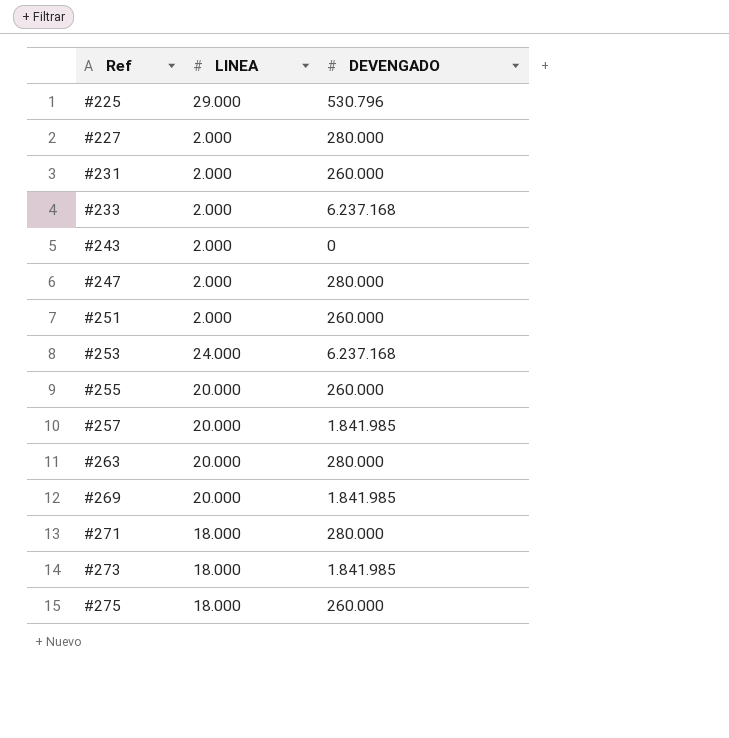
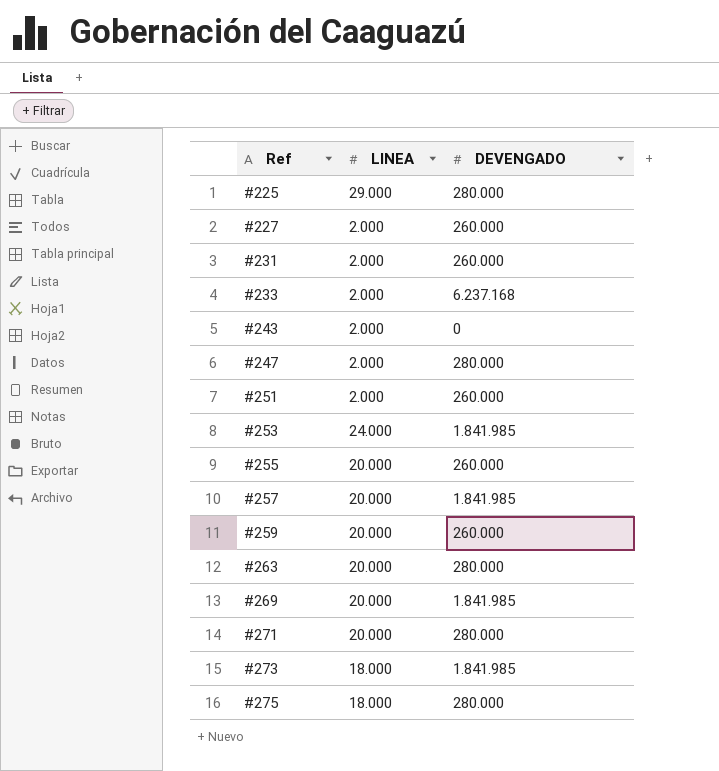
#225 | DEVENGADO: 530.796 -> 280.000
#227 | DEVENGADO: 280.000 -> 260.000
#253 | DEVENGADO: 6.237.168 -> 1.841.985
row #259: none -> 20.000 | 260.000
#271 | LINEA: 18.000 -> 20.000
#275 | DEVENGADO: 260.000 -> 280.000

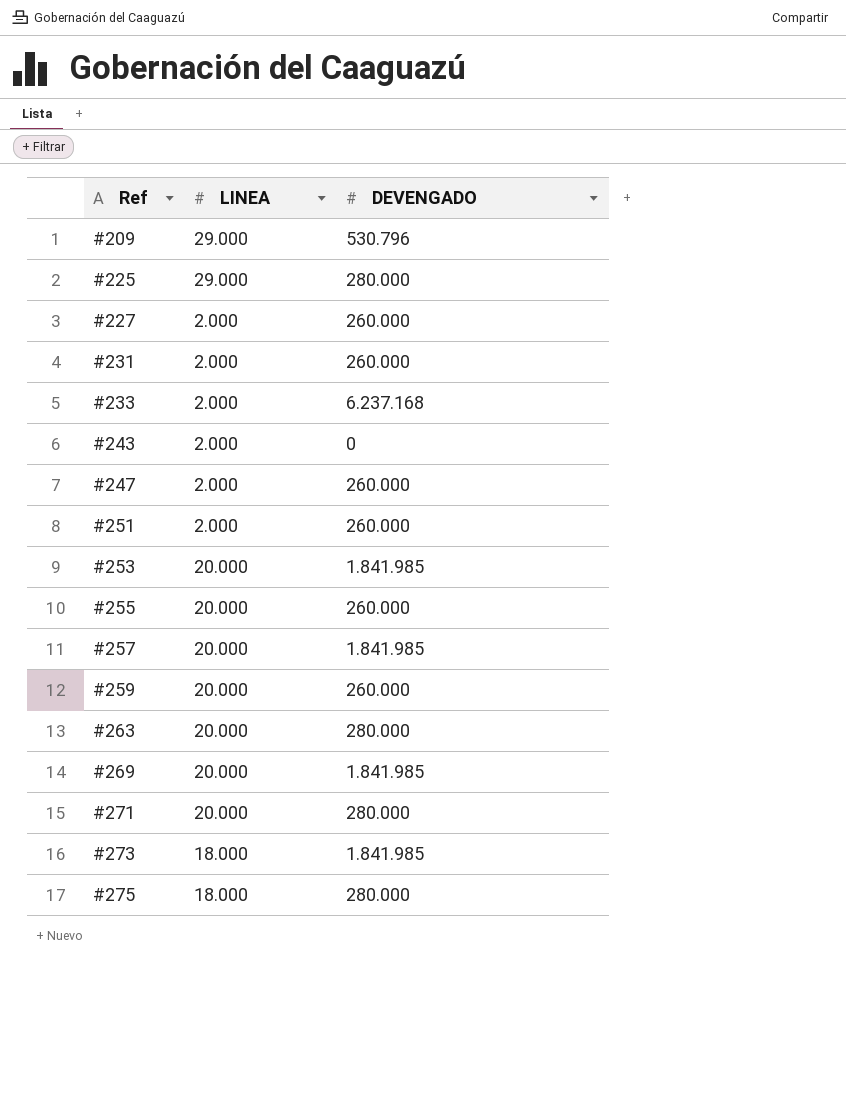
row #209: none -> 29.000 | 530.796
#247 | DEVENGADO: 280.000 -> 260.000
#253 | LINEA: 24.000 -> 20.000

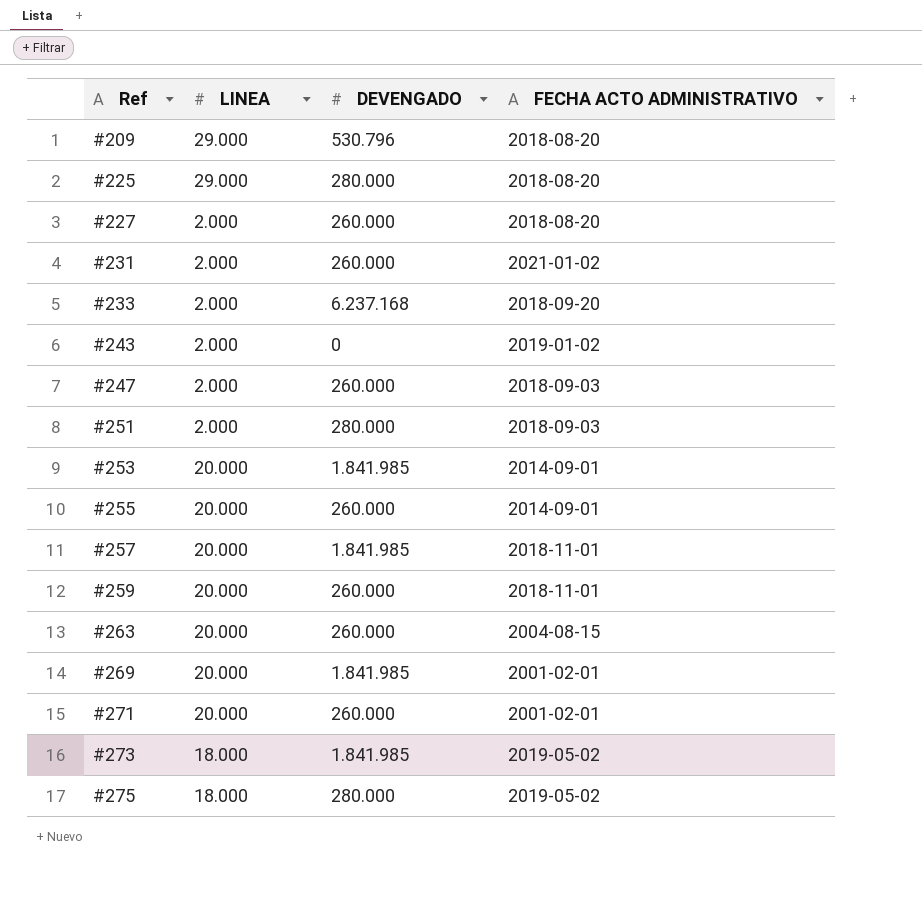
column FECHA ACTO ADMINISTRATIVO | position: none -> 4
#251 | DEVENGADO: 260.000 -> 280.000
#263 | DEVENGADO: 280.000 -> 260.000
#271 | DEVENGADO: 280.000 -> 260.000

